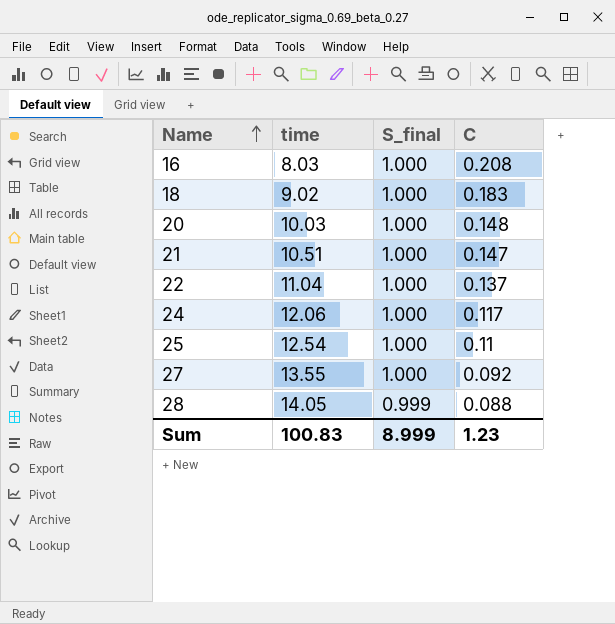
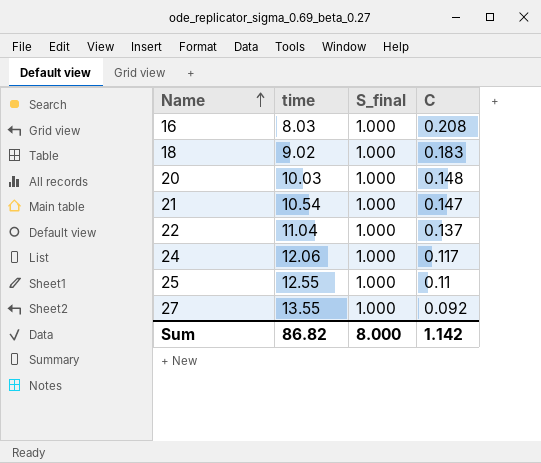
row 28: 14.05 | 0.999 | 0.088 -> none
21 | time: 10.51 -> 10.54
25 | time: 12.54 -> 12.55
Sum | time: 100.83 -> 86.82
Sum | S_final: 8.999 -> 8.000
Sum | C: 1.23 -> 1.142

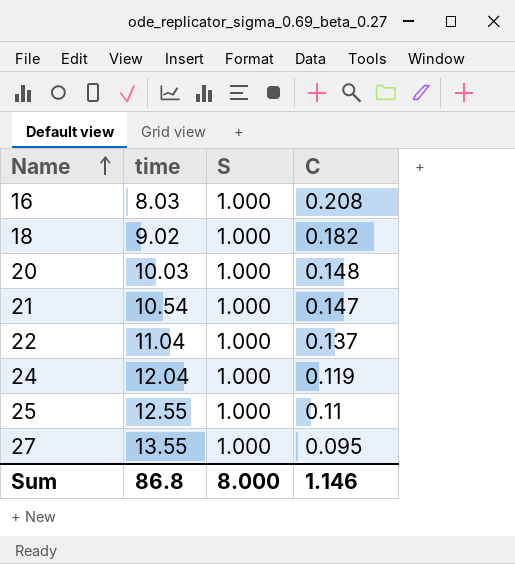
column name: S_final -> S
18 | C: 0.183 -> 0.182
24 | time: 12.06 -> 12.04
24 | C: 0.117 -> 0.119
27 | C: 0.092 -> 0.095
Sum | time: 86.82 -> 86.8
Sum | C: 1.142 -> 1.146

